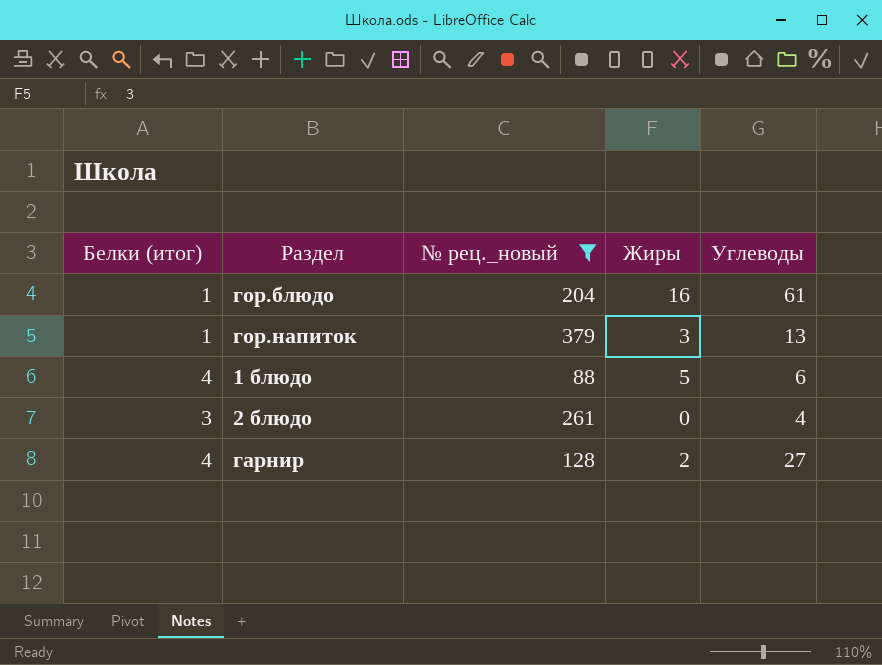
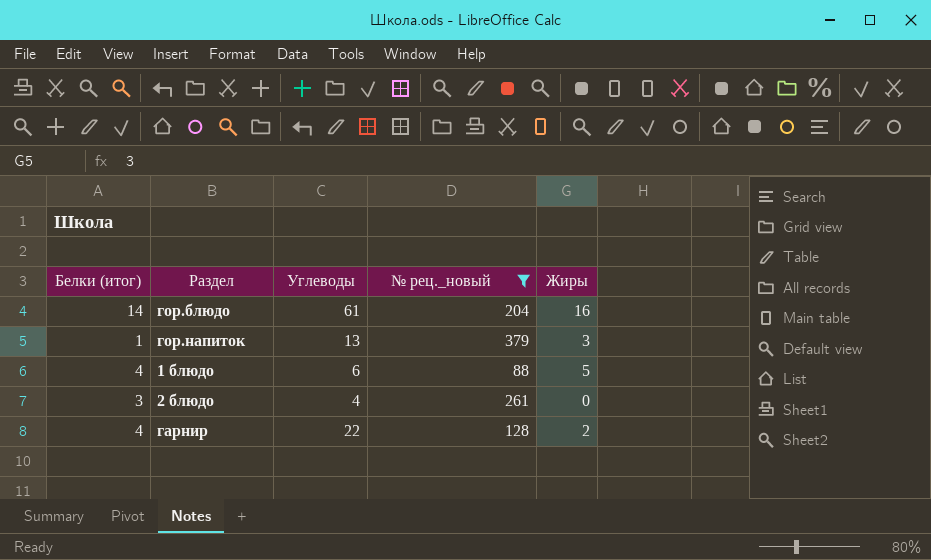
column Углеводы | position: 5 -> 3
гор.блюдо | Белки (итог): 1 -> 14
гарнир | Углеводы: 27 -> 22

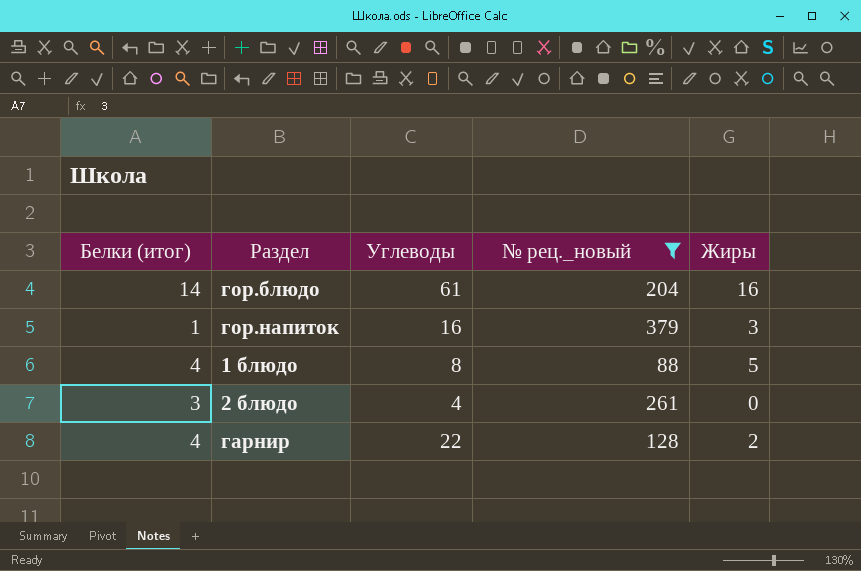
гор.напиток | Углеводы: 13 -> 16
1 блюдо | Углеводы: 6 -> 8

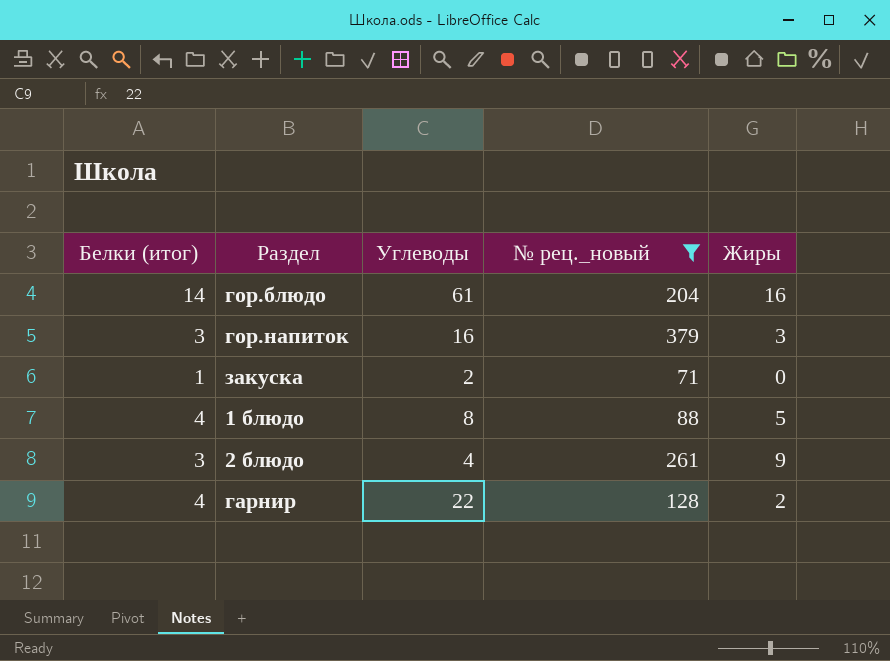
гор.напиток | Белки (итог): 1 -> 3
row закуска: none -> 1 | 2 | 71 | 0
2 блюдо | Жиры: 0 -> 9

